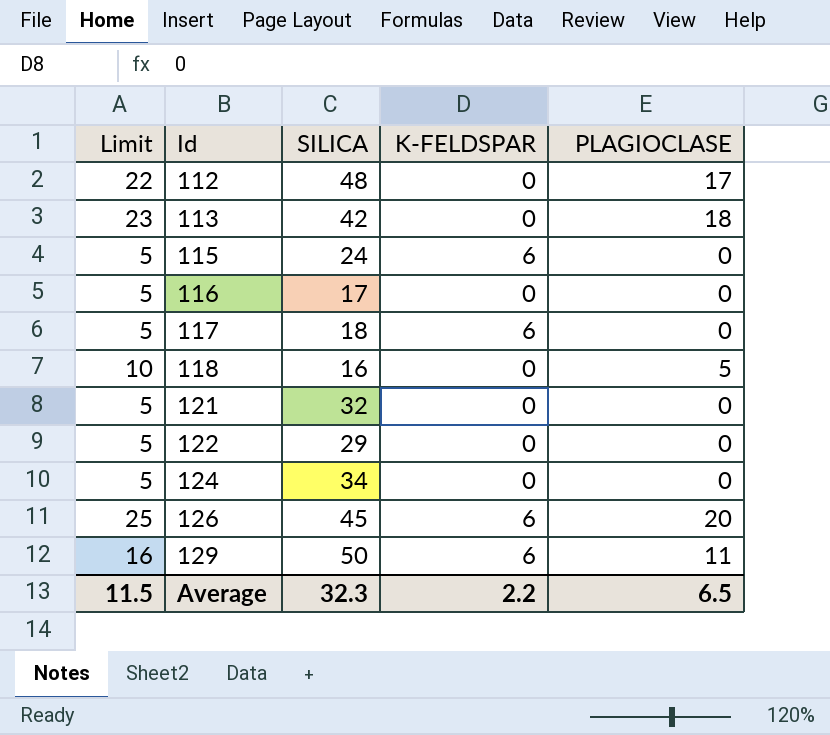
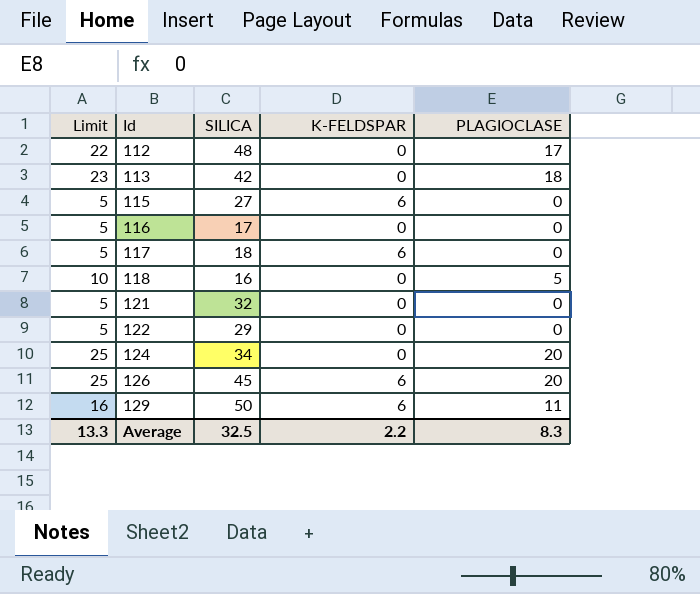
115 | SILICA: 24 -> 27
124 | Limit: 5 -> 25
124 | PLAGIOCLASE: 0 -> 20
Average | Limit: 11.5 -> 13.3
Average | SILICA: 32.3 -> 32.5
Average | PLAGIOCLASE: 6.5 -> 8.3

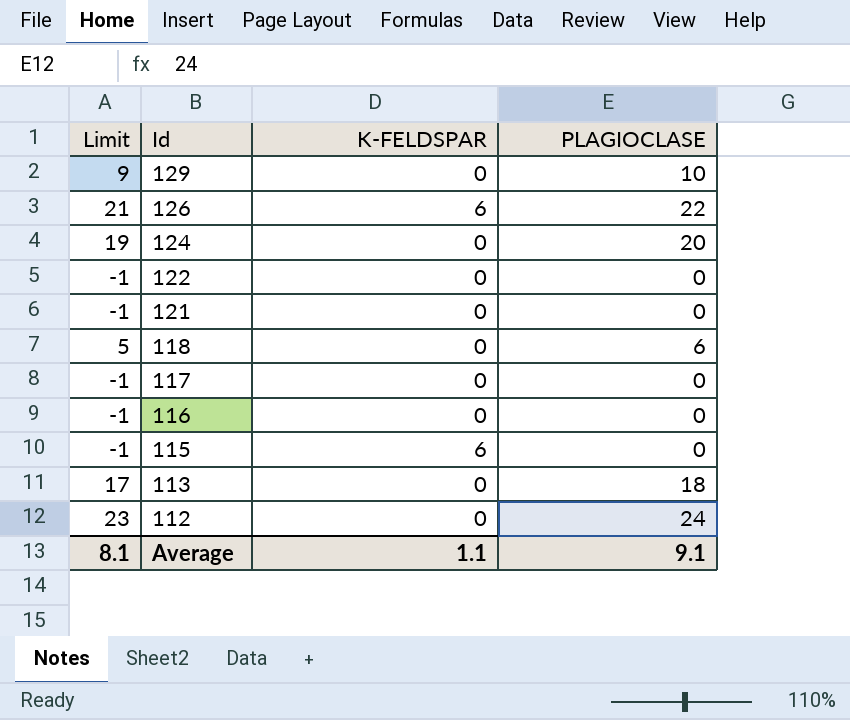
row order: Id ascending -> Id descending
column SILICA | position: 3 -> none
column Limit | formula: [PLAGIOCLASE] + 5 -> [PLAGIOCLASE] - 1
129 | K-FELDSPAR: 6 -> 0
129 | PLAGIOCLASE: 11 -> 10
126 | PLAGIOCLASE: 20 -> 22
118 | PLAGIOCLASE: 5 -> 6
117 | K-FELDSPAR: 6 -> 0
112 | PLAGIOCLASE: 17 -> 24
Average | Limit: 13.3 -> 8.1
Average | K-FELDSPAR: 2.2 -> 1.1
Average | PLAGIOCLASE: 8.3 -> 9.1

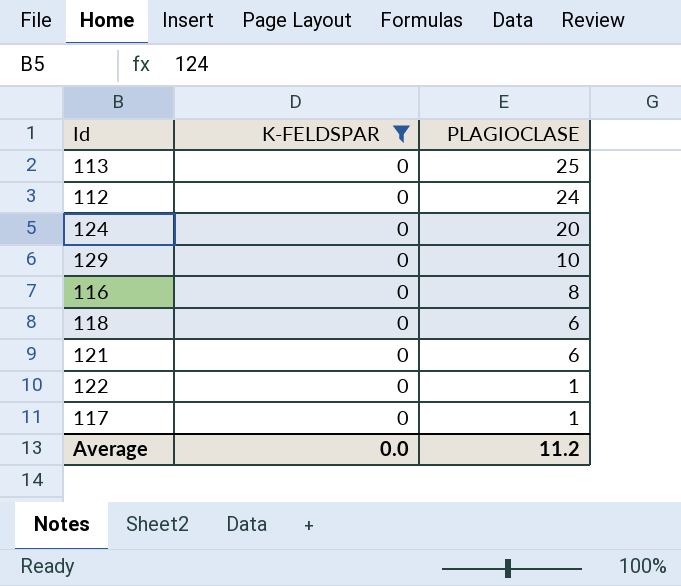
filter: none -> K-FELDSPAR = 0
row order: Id descending -> PLAGIOCLASE descending
column Limit | formula: [PLAGIOCLASE] - 1 -> none
113 | PLAGIOCLASE: 18 -> 25
116 | PLAGIOCLASE: 0 -> 8
121 | PLAGIOCLASE: 0 -> 6
122 | PLAGIOCLASE: 0 -> 1
117 | PLAGIOCLASE: 0 -> 1
Average | K-FELDSPAR: 1.1 -> 0.0
Average | PLAGIOCLASE: 9.1 -> 11.2

